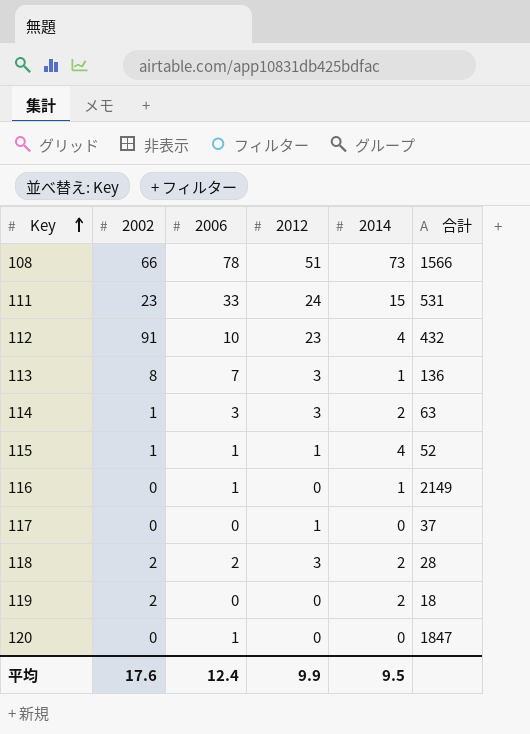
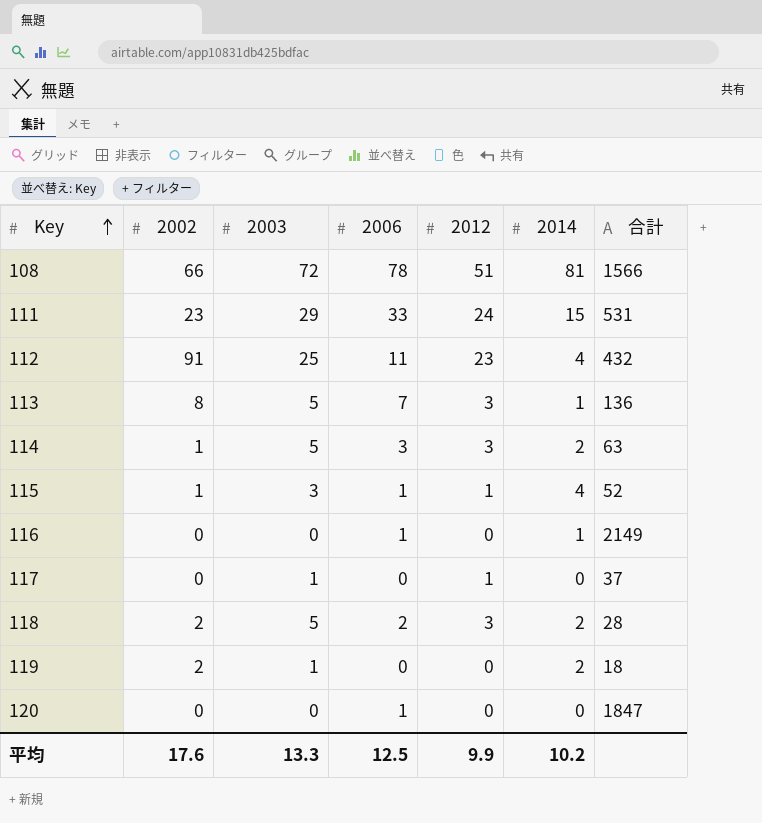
column 2003 | position: none -> 3
108 | 2014: 73 -> 81
112 | 2006: 10 -> 11
平均 | 2006: 12.4 -> 12.5
平均 | 2014: 9.5 -> 10.2

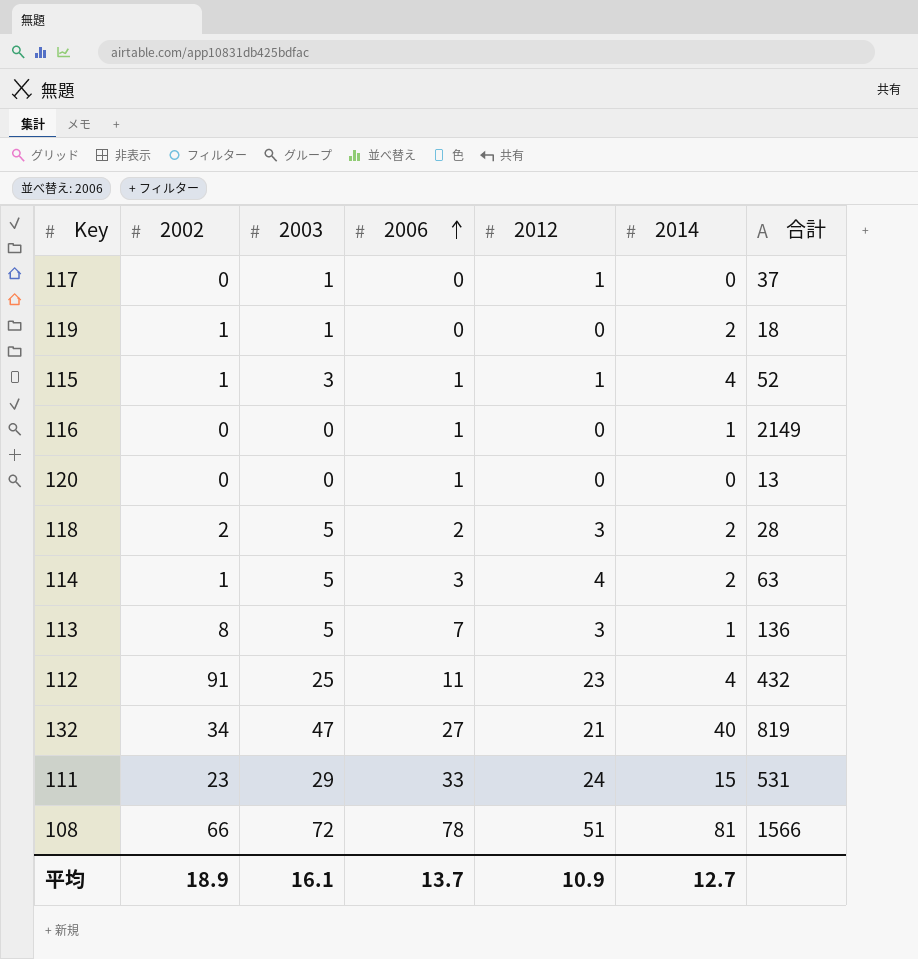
row order: Key ascending -> 2006 ascending
119 | 2002: 2 -> 1
120 | 合計: 1847 -> 13
114 | 2012: 3 -> 4
row 132: none -> 34 | 47 | 27 | 21 | 40 | 819
平均 | 2002: 17.6 -> 18.9
平均 | 2003: 13.3 -> 16.1
平均 | 2006: 12.5 -> 13.7
平均 | 2012: 9.9 -> 10.9
平均 | 2014: 10.2 -> 12.7

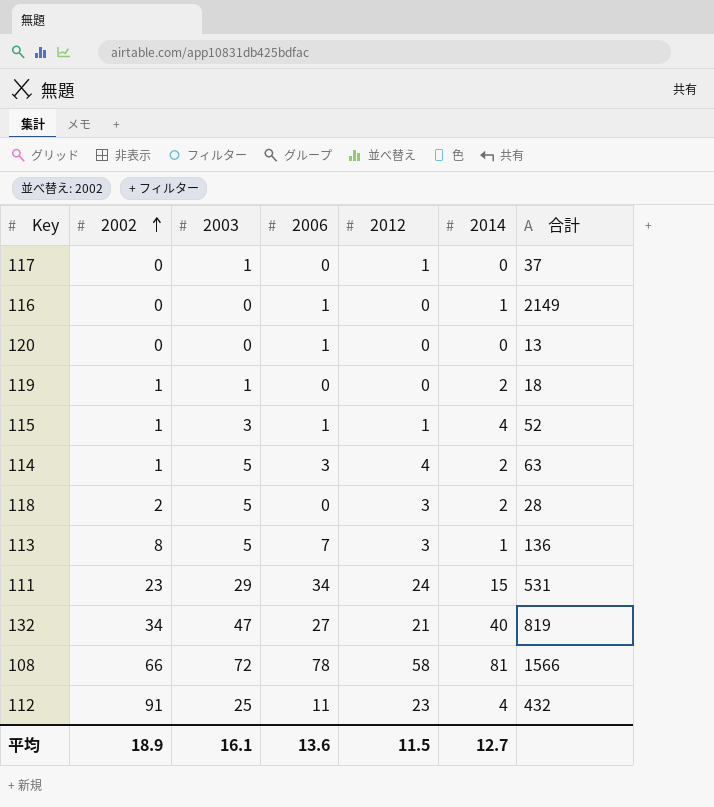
row order: 2006 ascending -> 2002 ascending
118 | 2006: 2 -> 0
111 | 2006: 33 -> 34
108 | 2012: 51 -> 58
平均 | 2006: 13.7 -> 13.6
平均 | 2012: 10.9 -> 11.5

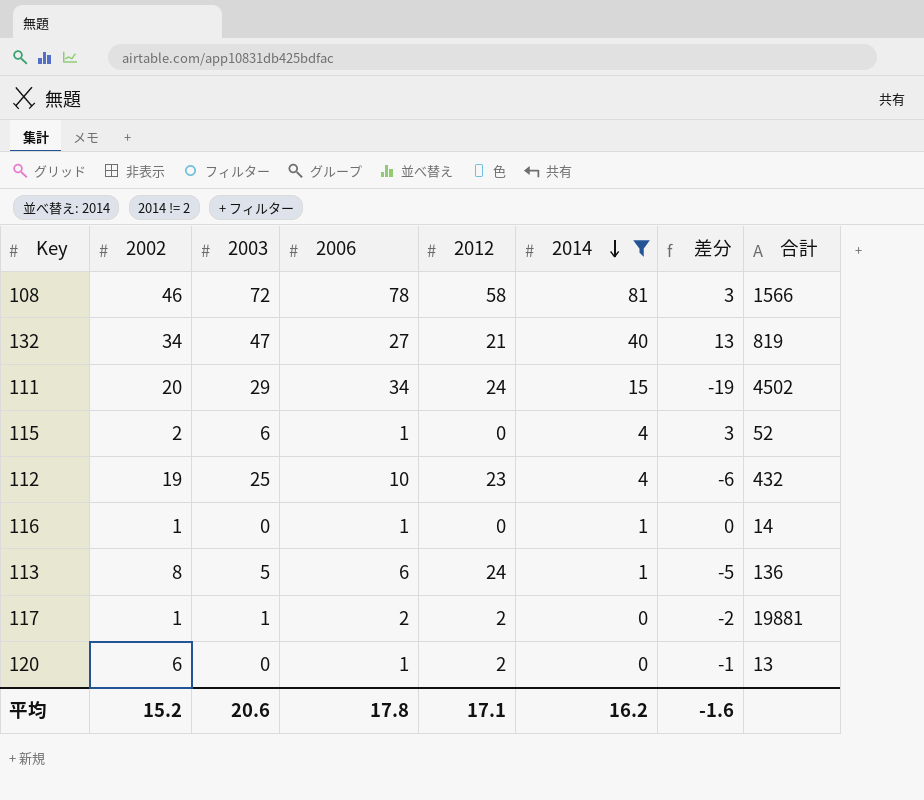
filter: none -> 2014 != 2
row order: 2002 ascending -> 2014 descending
column 差分 | formula: none -> [2014] - [2006]
108 | 2002: 66 -> 46
111 | 2002: 23 -> 20
111 | 合計: 531 -> 4502
115 | 2002: 1 -> 2
115 | 2003: 3 -> 6
115 | 2012: 1 -> 0
112 | 2002: 91 -> 19
112 | 2006: 11 -> 10
116 | 2002: 0 -> 1
116 | 合計: 2149 -> 14
113 | 2006: 7 -> 6
113 | 2012: 3 -> 24
117 | 2002: 0 -> 1
117 | 2006: 0 -> 2
117 | 2012: 1 -> 2
117 | 合計: 37 -> 19881
120 | 2002: 0 -> 6
120 | 2012: 0 -> 2
平均 | 2002: 18.9 -> 15.2
平均 | 2003: 16.1 -> 20.6
平均 | 2006: 13.6 -> 17.8
平均 | 2012: 11.5 -> 17.1
平均 | 2014: 12.7 -> 16.2

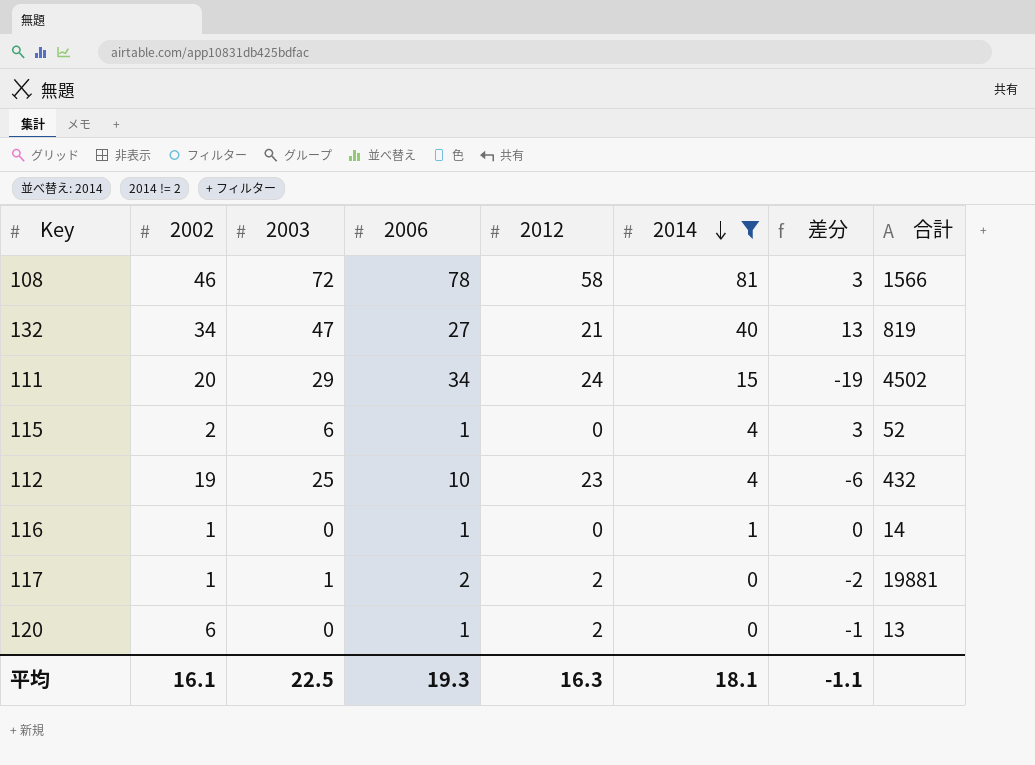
row 113: 8 | 5 | 6 | 24 | 1 | -5 | 136 -> none
平均 | 2002: 15.2 -> 16.1
平均 | 2003: 20.6 -> 22.5
平均 | 2006: 17.8 -> 19.3
平均 | 2012: 17.1 -> 16.3
平均 | 2014: 16.2 -> 18.1
平均 | 差分: -1.6 -> -1.1

